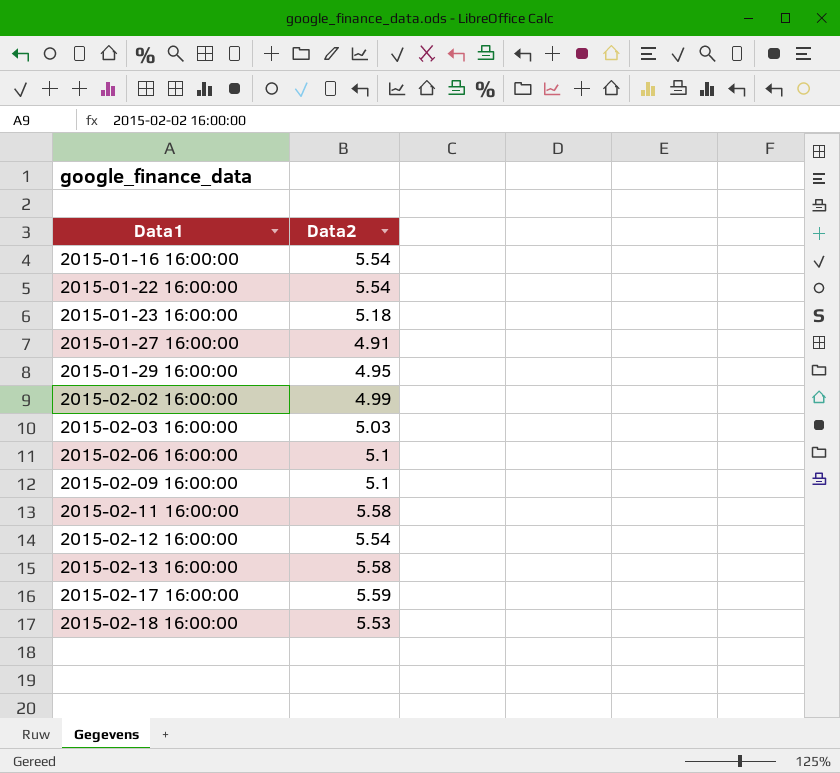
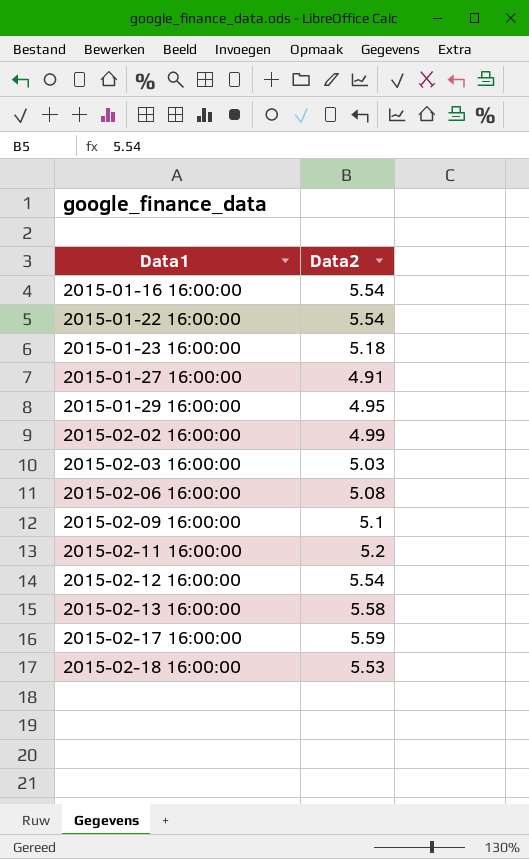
2015-02-06 16:00:00 | Data2: 5.1 -> 5.08
2015-02-11 16:00:00 | Data2: 5.58 -> 5.2

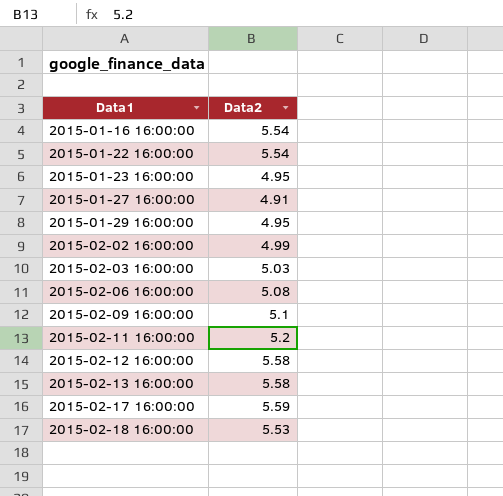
2015-01-23 16:00:00 | Data2: 5.18 -> 4.95
2015-02-12 16:00:00 | Data2: 5.54 -> 5.58

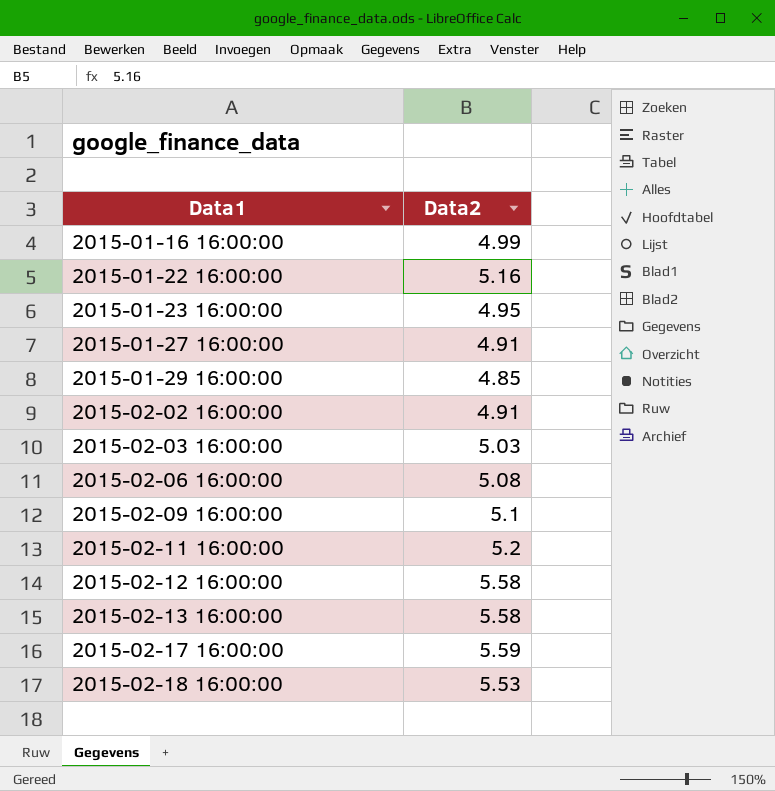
2015-01-16 16:00:00 | Data2: 5.54 -> 4.99
2015-01-22 16:00:00 | Data2: 5.54 -> 5.16
2015-01-29 16:00:00 | Data2: 4.95 -> 4.85
2015-02-02 16:00:00 | Data2: 4.99 -> 4.91

